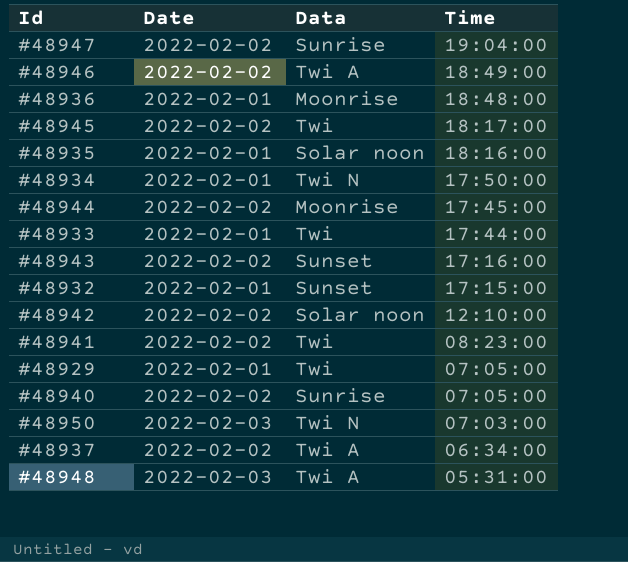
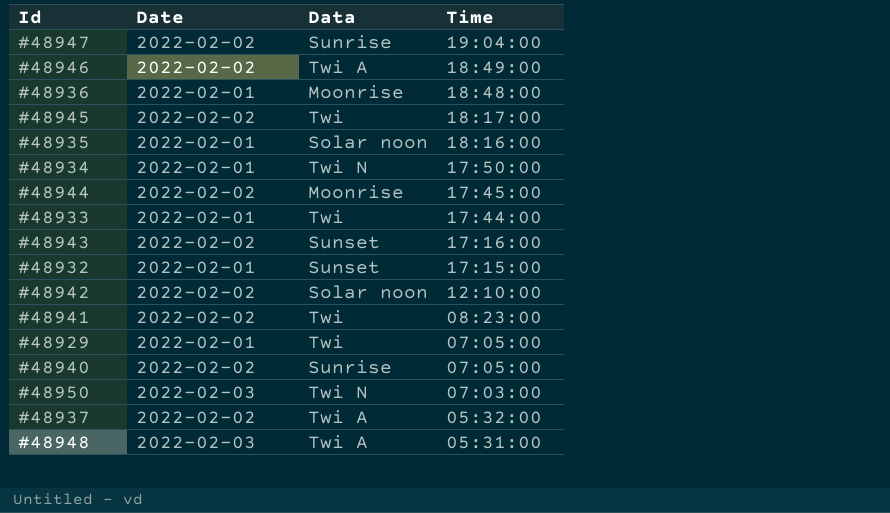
#48937 | Time: 06:34:00 -> 05:32:00

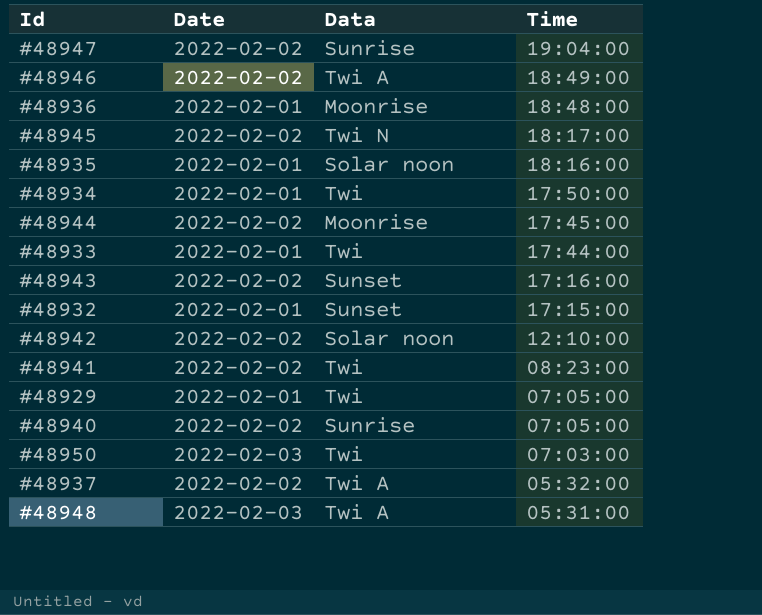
#48945 | Data: Twi -> Twi N
#48934 | Data: Twi N -> Twi
#48950 | Data: Twi N -> Twi

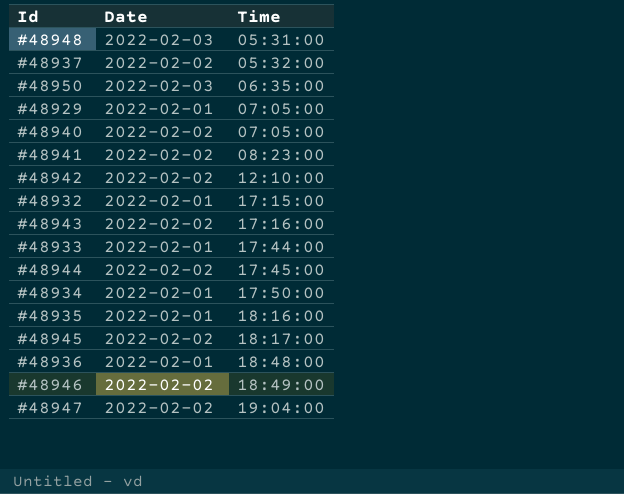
row order: Time descending -> Time ascending
column Data | position: 3 -> none
#48950 | Time: 07:03:00 -> 06:35:00

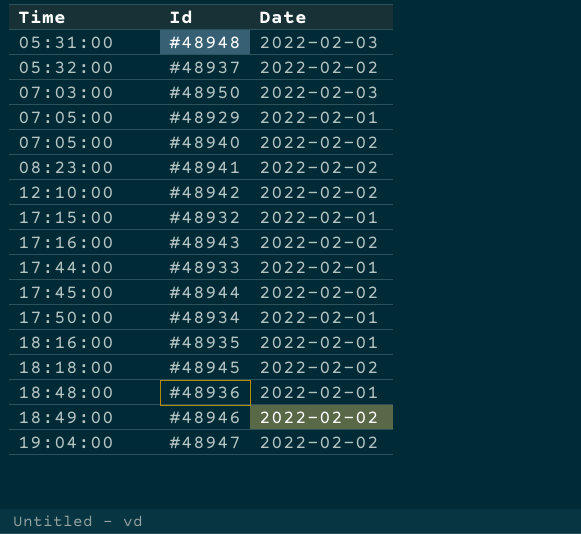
column Time | position: 3 -> 1
#48950 | Time: 06:35:00 -> 07:03:00
#48945 | Time: 18:17:00 -> 18:18:00

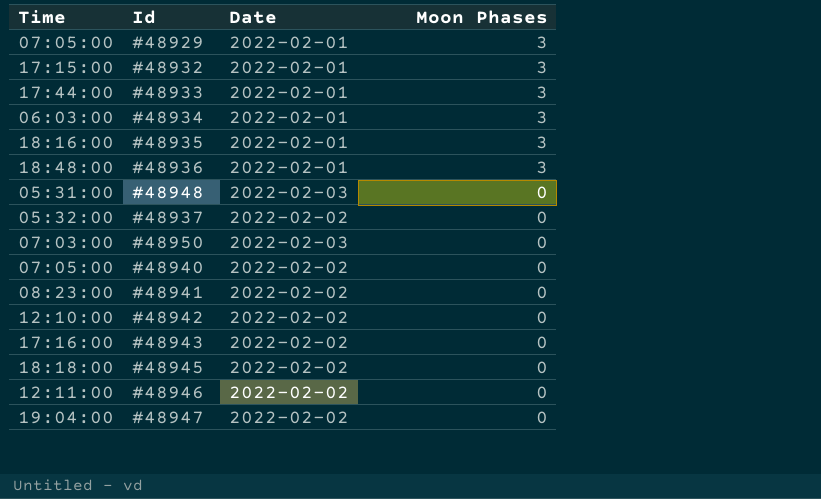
row order: Time ascending -> Moon Phases descending
column Moon Phases | position: none -> 4
row #48944: 17:45:00 | 2022-02-02 -> none
#48934 | Time: 17:50:00 -> 06:03:00
#48946 | Time: 18:49:00 -> 12:11:00

